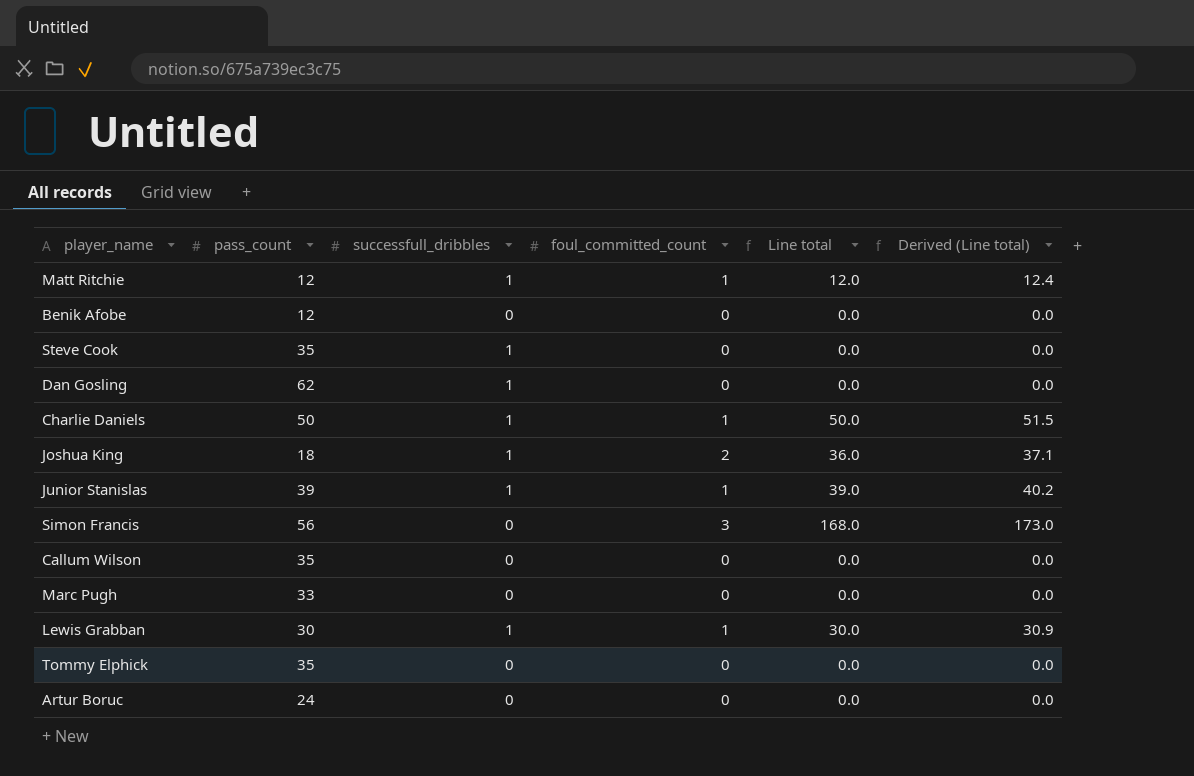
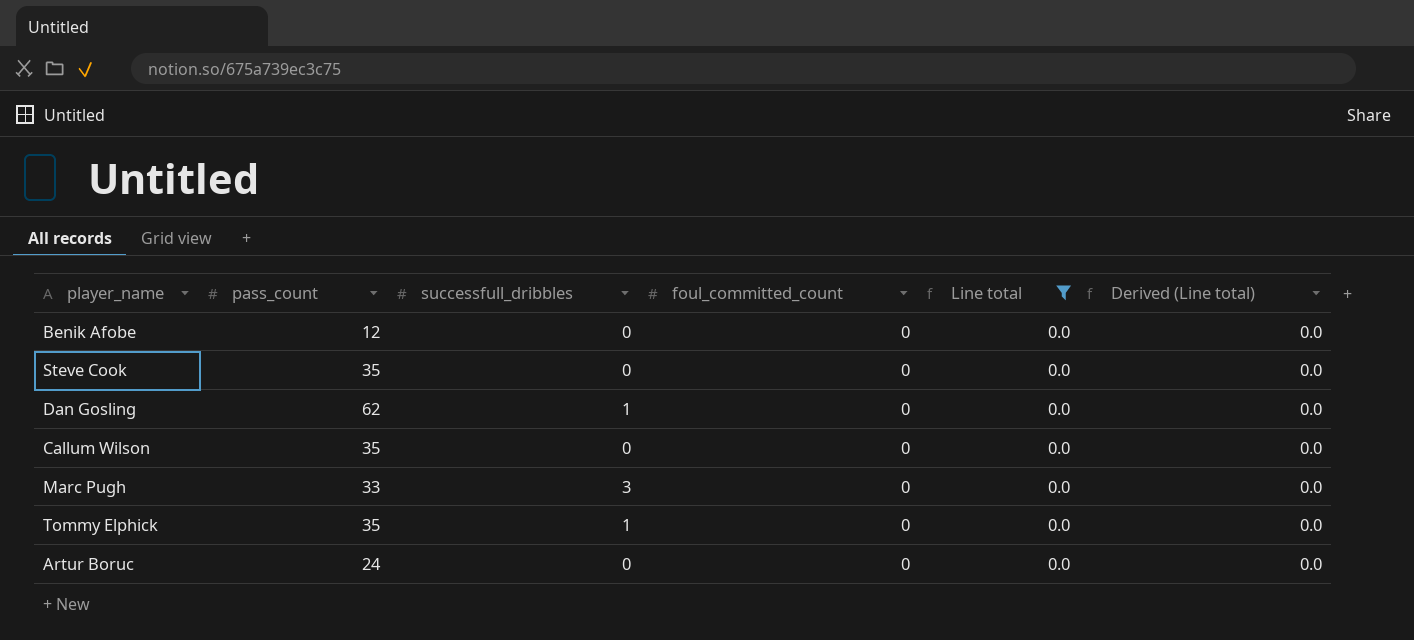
filter: none -> Line total = 0.0
Steve Cook | successfull_dribbles: 1 -> 0
Marc Pugh | successfull_dribbles: 0 -> 3
Tommy Elphick | successfull_dribbles: 0 -> 1

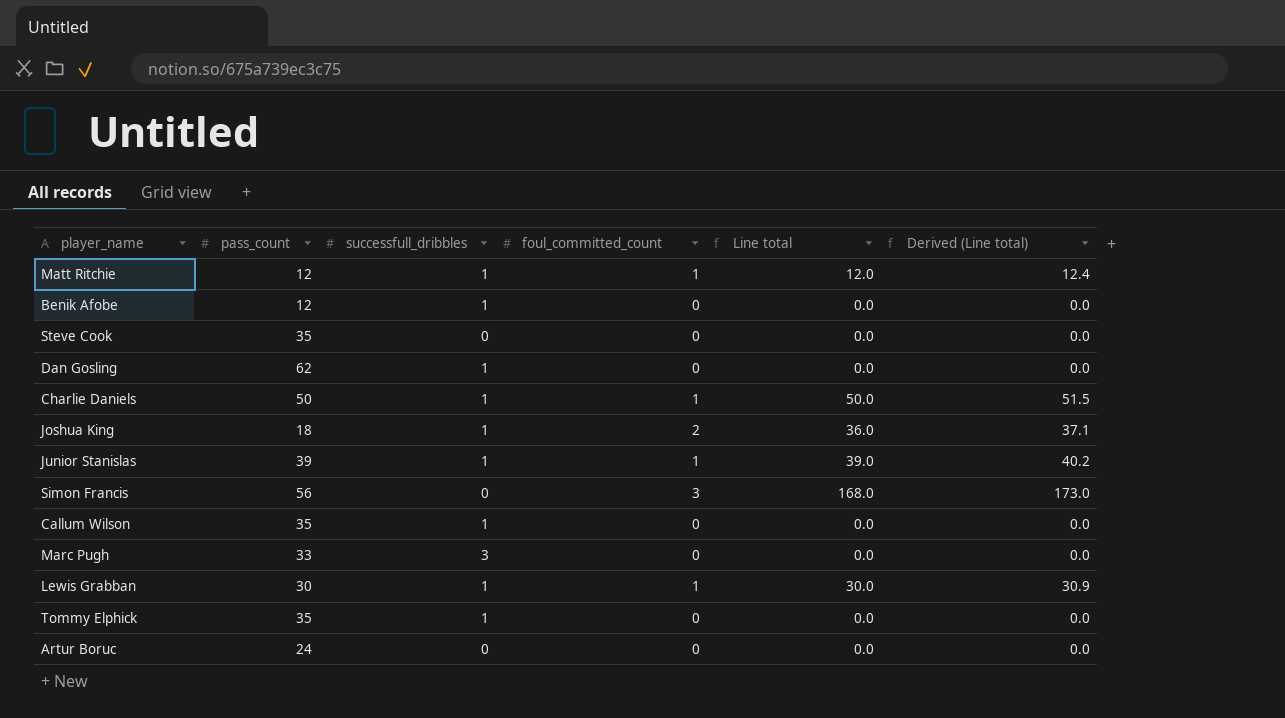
filter: Line total = 0.0 -> none
Benik Afobe | successfull_dribbles: 0 -> 1
Callum Wilson | successfull_dribbles: 0 -> 1

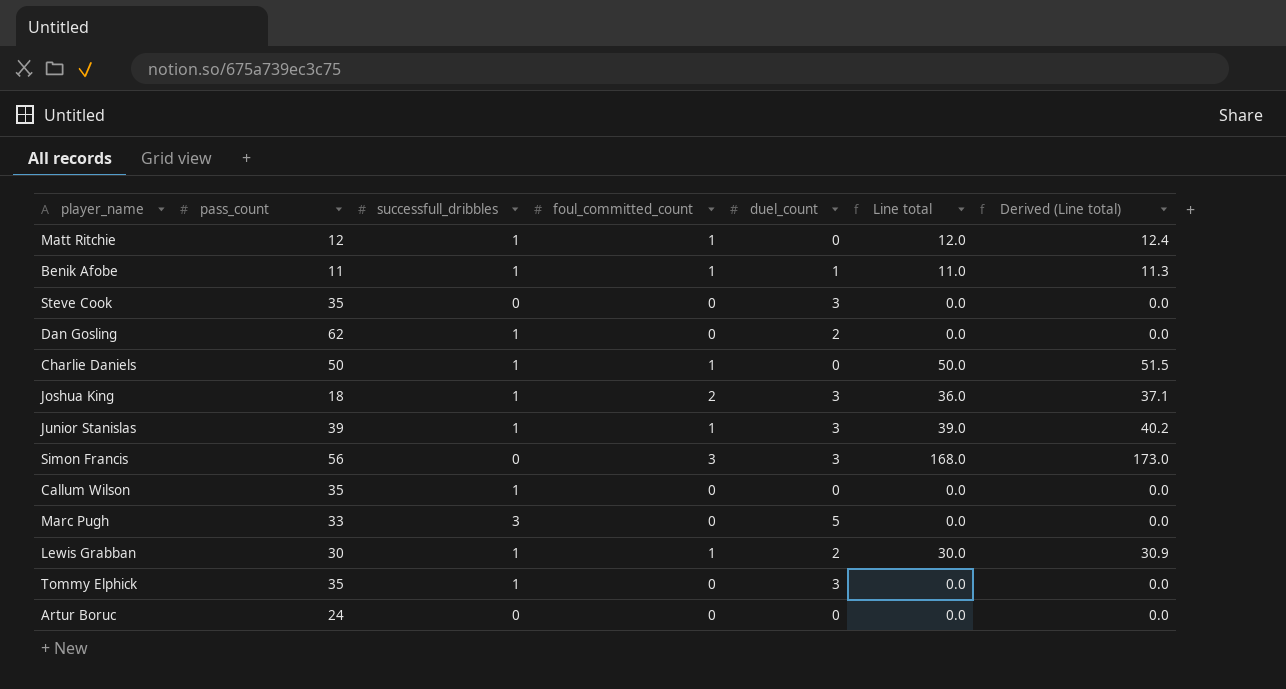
column duel_count | position: none -> 5
Benik Afobe | pass_count: 12 -> 11
Benik Afobe | foul_committed_count: 0 -> 1
Benik Afobe | Line total: 0.0 -> 11.0
Benik Afobe | Derived (Line total): 0.0 -> 11.3

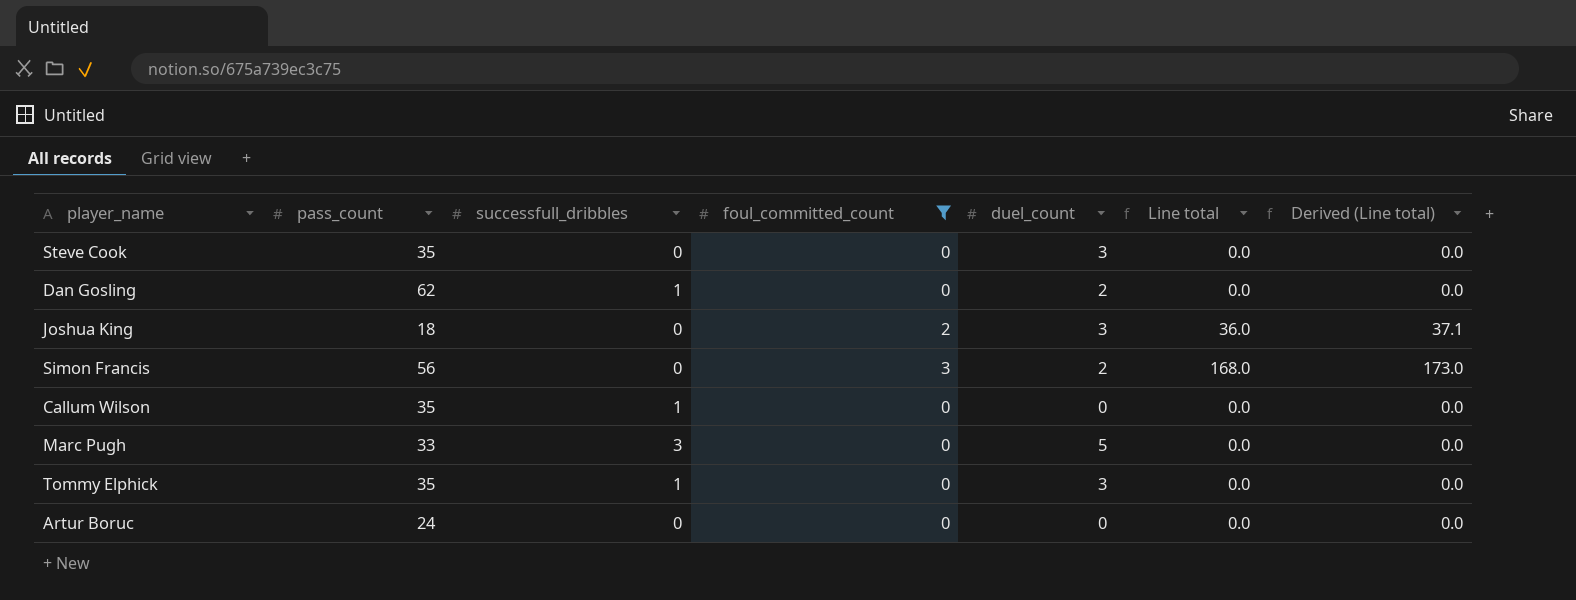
filter: none -> foul_committed_count != 1
Joshua King | successfull_dribbles: 1 -> 0
Simon Francis | duel_count: 3 -> 2

